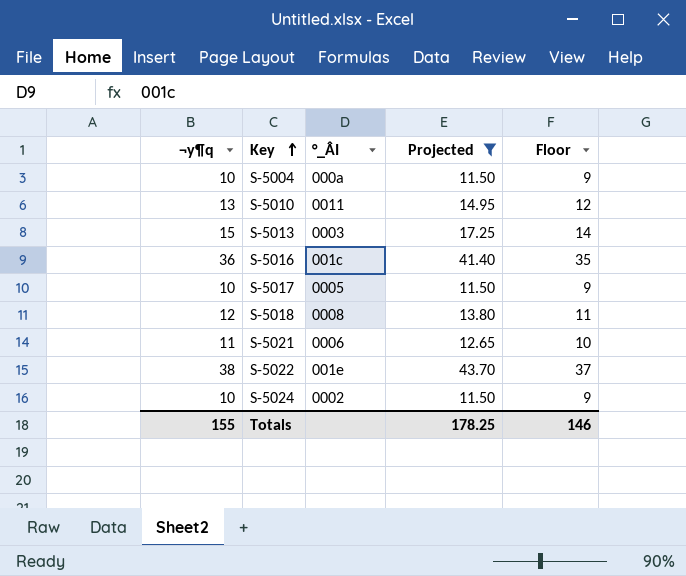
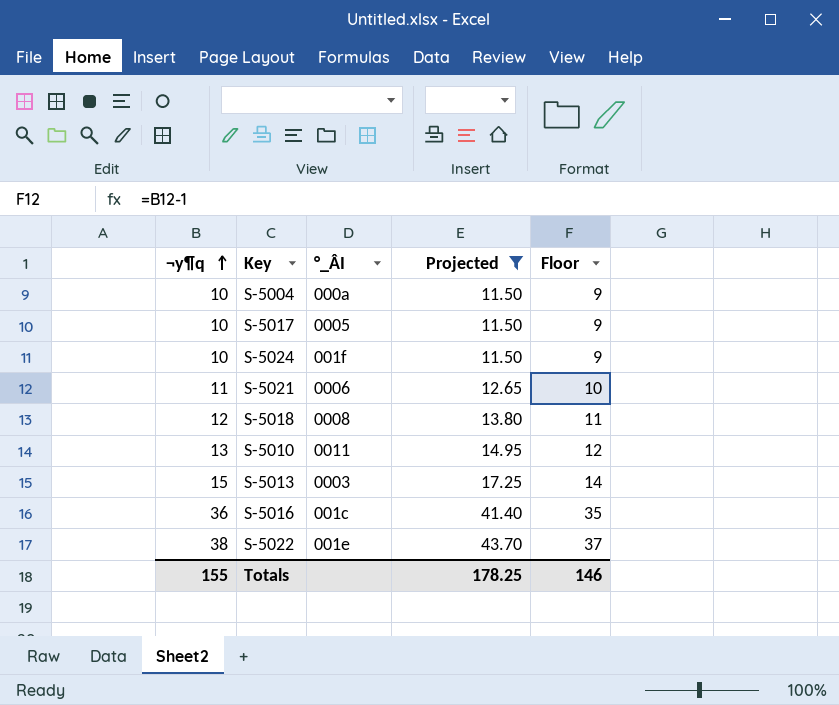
row order: Key ascending -> ¬y¶q ascending
S-5024 | °_ÂI: 0002 -> 001f

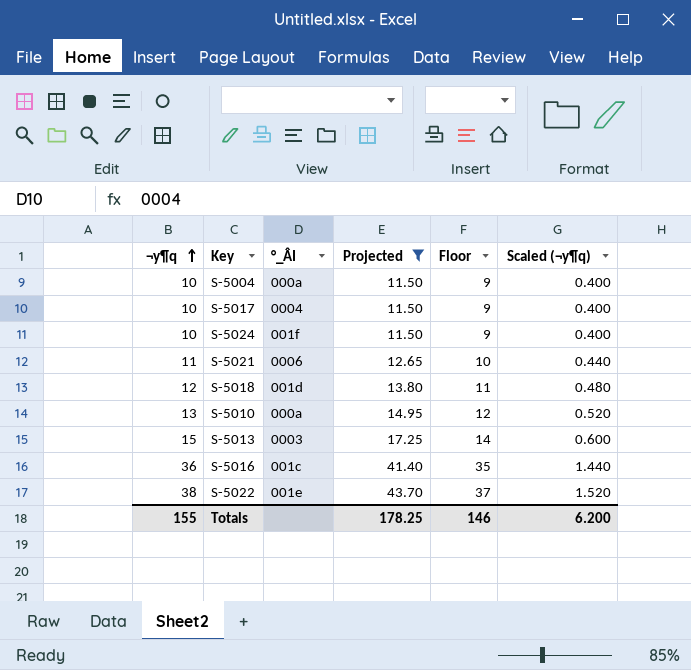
column Scaled (¬y¶q) | formula: none -> [¬y¶q] * 0.04
S-5017 | °_ÂI: 0005 -> 0004
S-5018 | °_ÂI: 0008 -> 001d
S-5010 | °_ÂI: 0011 -> 000a

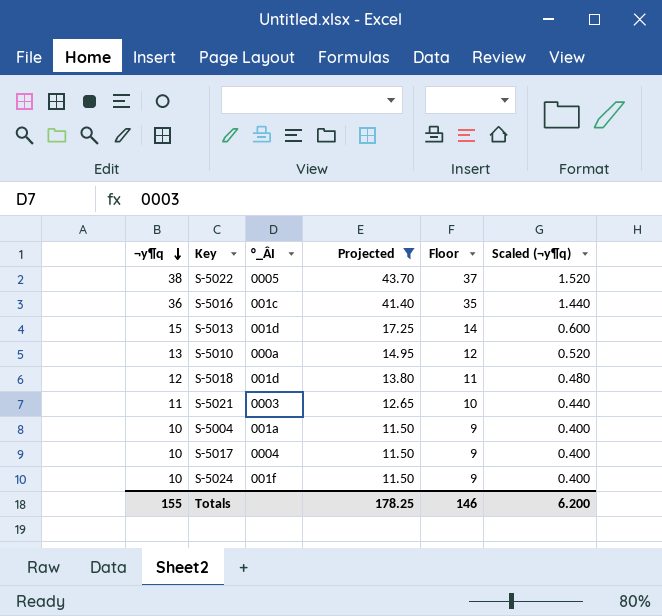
row order: ¬y¶q ascending -> ¬y¶q descending
S-5022 | °_ÂI: 001e -> 0005
S-5013 | °_ÂI: 0003 -> 001d
S-5021 | °_ÂI: 0006 -> 0003
S-5004 | °_ÂI: 000a -> 001a

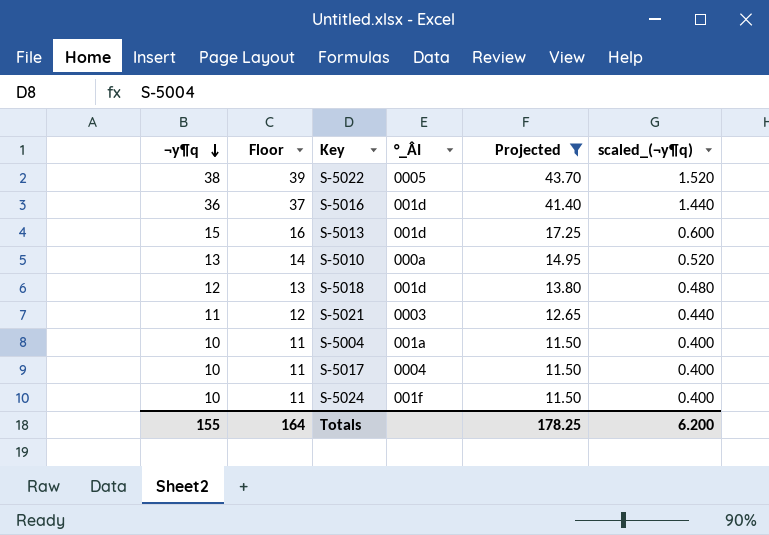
column Floor | formula: [¬y¶q] - 1 -> [¬y¶q] + 1
column Floor | position: 5 -> 2
column name: Scaled (¬y¶q) -> scaled_(¬y¶q)
S-5016 | °_ÂI: 001c -> 001d
Totals | Floor: 146 -> 164

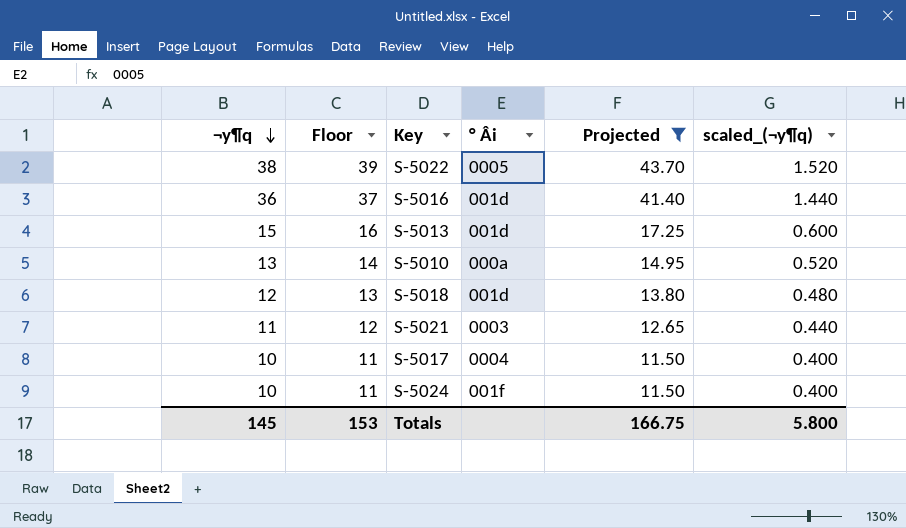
column name: °_ÂI -> ° Âi
row S-5004: 10 | 11 | 001a | 11.50 | 0.400 -> none
Totals | ¬y¶q: 155 -> 145
Totals | Floor: 164 -> 153
Totals | Projected: 178.25 -> 166.75
Totals | scaled_(¬y¶q): 6.200 -> 5.800

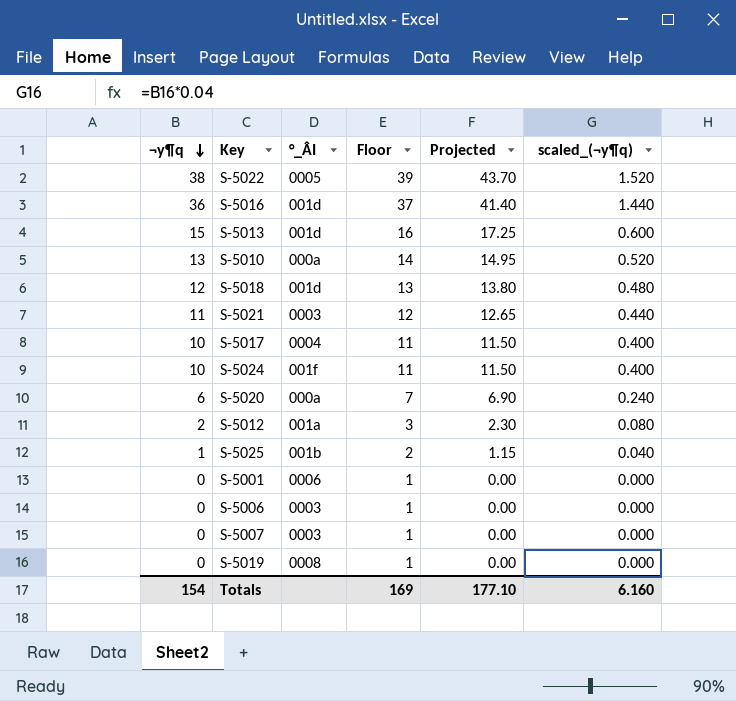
filter: Projected >= 11.50 -> none
column name: ° Âi -> °_ÂI
column Floor | position: 2 -> 4
Totals | ¬y¶q: 145 -> 154
Totals | Floor: 153 -> 169
Totals | Projected: 166.75 -> 177.10
Totals | scaled_(¬y¶q): 5.800 -> 6.160

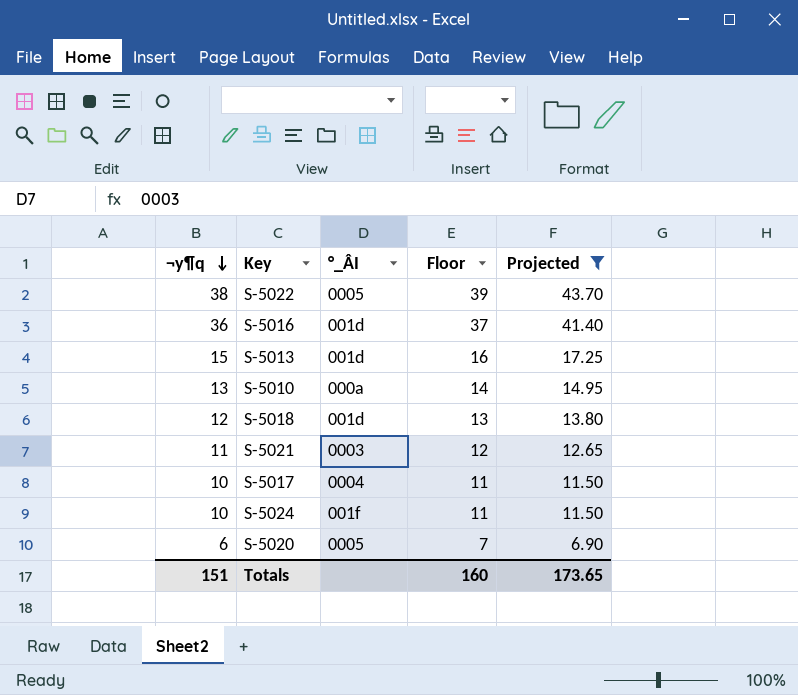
filter: none -> Projected >= 6.90
column scaled_(¬y¶q) | formula: [¬y¶q] * 0.04 -> none
S-5020 | °_ÂI: 000a -> 0005
Totals | ¬y¶q: 154 -> 151
Totals | Floor: 169 -> 160
Totals | Projected: 177.10 -> 173.65

